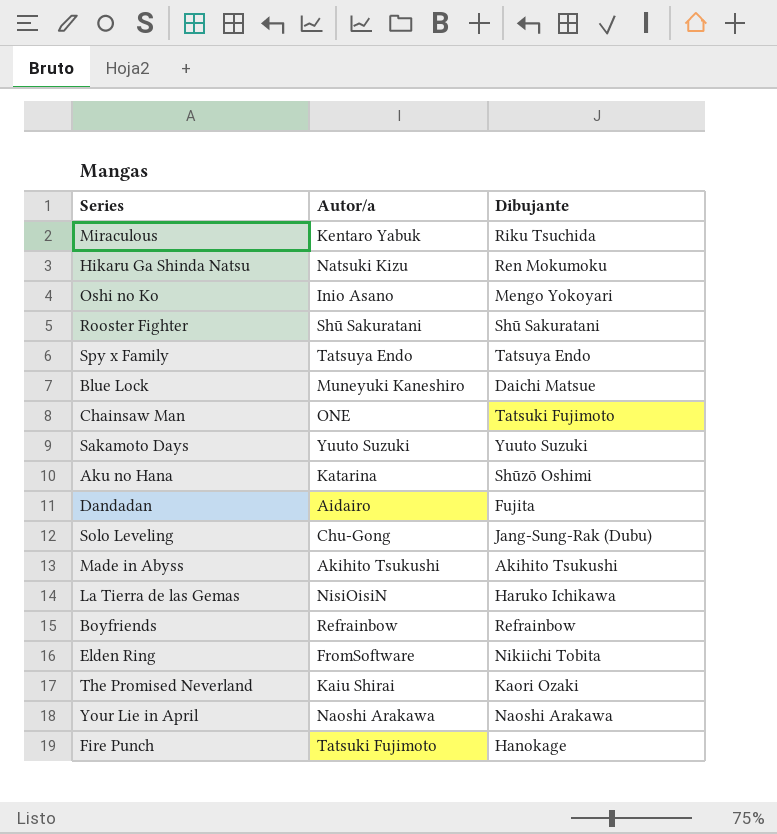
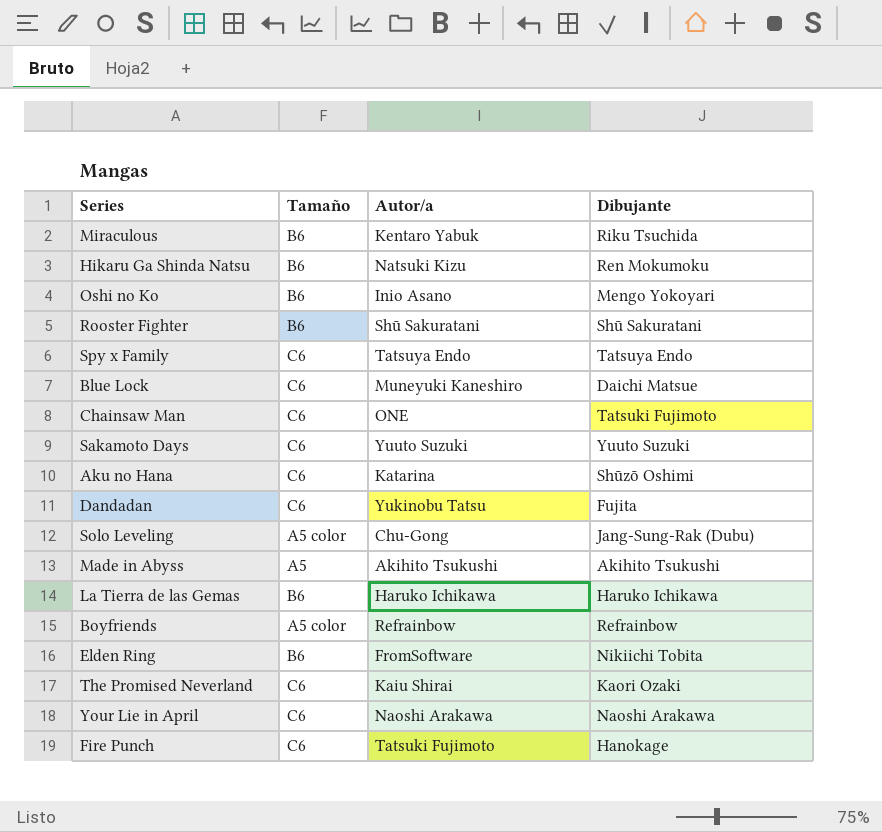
column Tamaño | position: none -> 2
Dandadan | Autor/a: Aidairo -> Yukinobu Tatsu
La Tierra de las Gemas | Autor/a: NisiOisiN -> Haruko Ichikawa

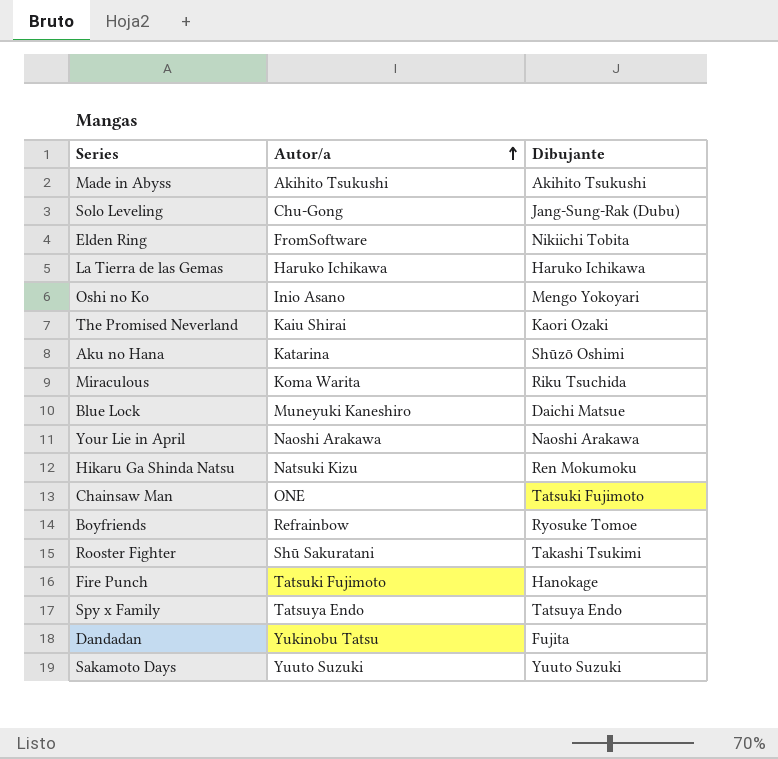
row order: none -> Autor/a ascending
column Tamaño | position: 2 -> none
Miraculous | Autor/a: Kentaro Yabuk -> Koma Warita
Boyfriends | Dibujante: Refrainbow -> Ryosuke Tomoe
Rooster Fighter | Dibujante: Shū Sakuratani -> Takashi Tsukimi

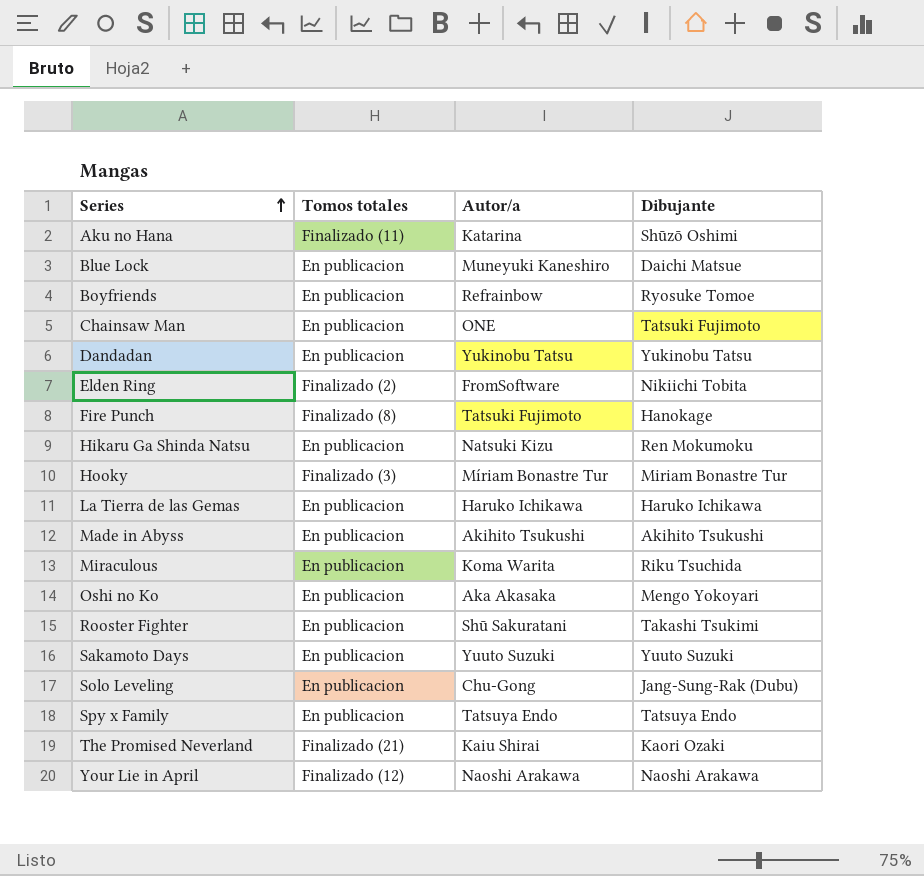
row order: Autor/a ascending -> Series ascending
column Tomos totales | position: none -> 2
Dandadan | Dibujante: Fujita -> Yukinobu Tatsu
row Hooky: none -> Finalizado (3) | Míriam Bonastre Tur | Miriam Bonastre Tur
Oshi no Ko | Autor/a: Inio Asano -> Aka Akasaka

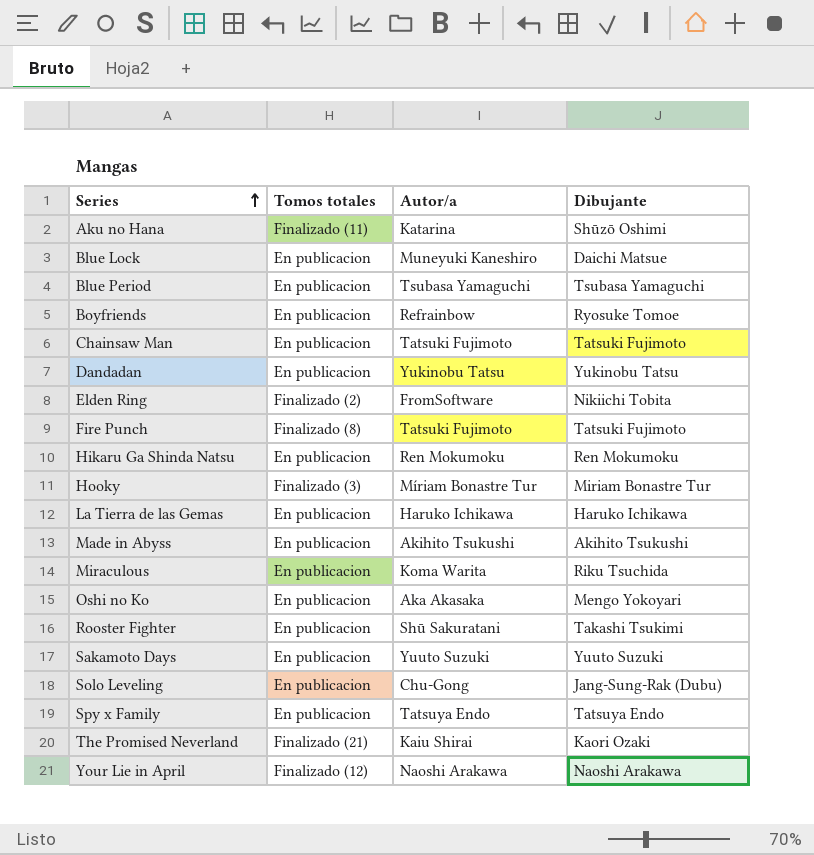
row Blue Period: none -> En publicacion | Tsubasa Yamaguchi | Tsubasa Yamaguchi
Chainsaw Man | Autor/a: ONE -> Tatsuki Fujimoto
Fire Punch | Dibujante: Hanokage -> Tatsuki Fujimoto
Hikaru Ga Shinda Natsu | Autor/a: Natsuki Kizu -> Ren Mokumoku

